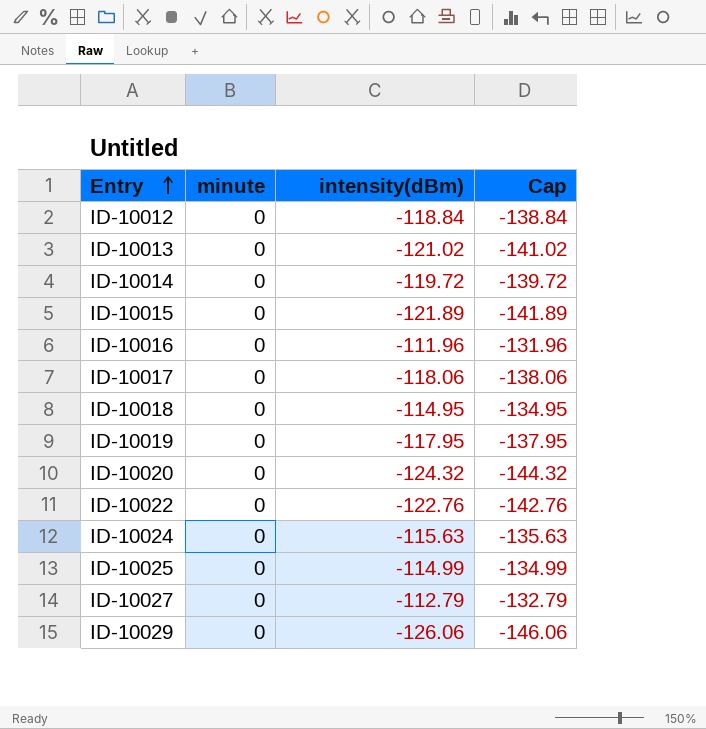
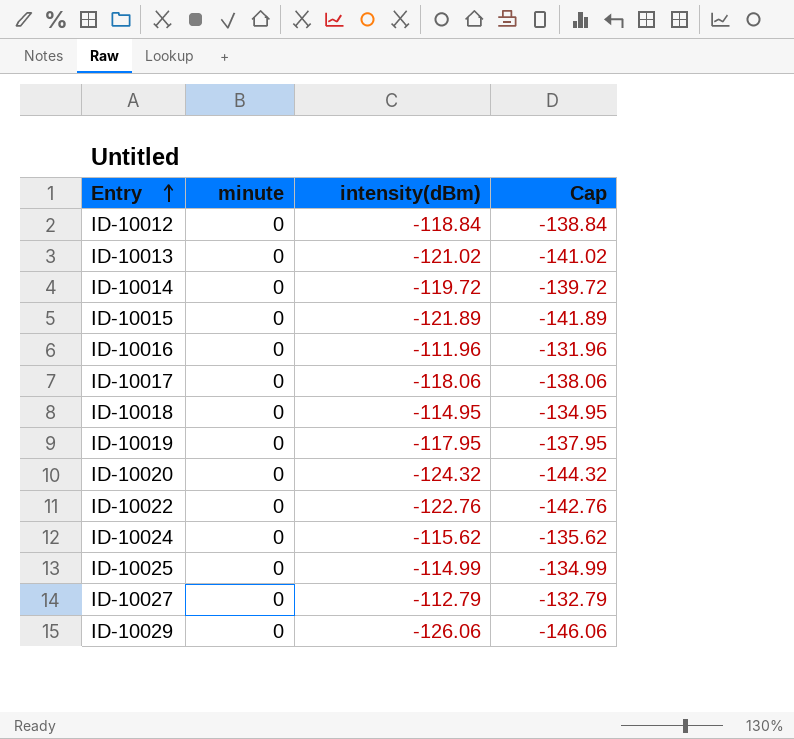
ID-10024 | intensity(dBm): -115.63 -> -115.62
ID-10024 | Cap: -135.63 -> -135.62

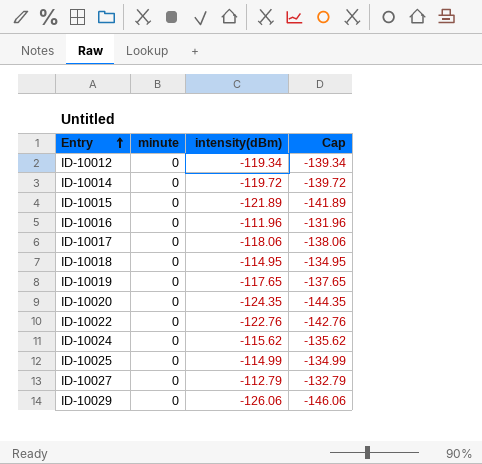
row ID-10013: 0 | -121.02 | -141.02 -> none
ID-10012 | intensity(dBm): -118.84 -> -119.34
ID-10012 | Cap: -138.84 -> -139.34
ID-10019 | intensity(dBm): -117.95 -> -117.65
ID-10019 | Cap: -137.95 -> -137.65
ID-10020 | intensity(dBm): -124.32 -> -124.35
ID-10020 | Cap: -144.32 -> -144.35

